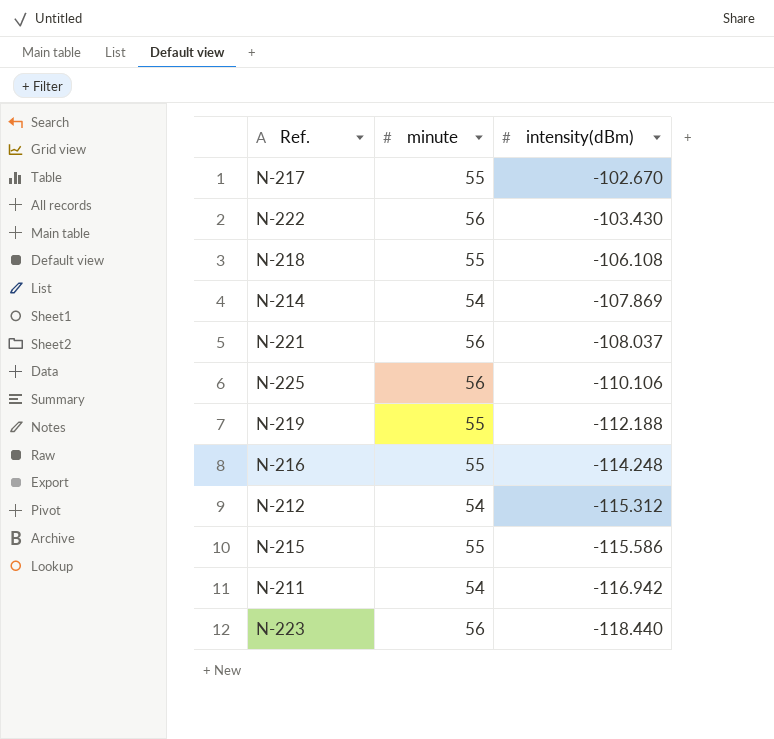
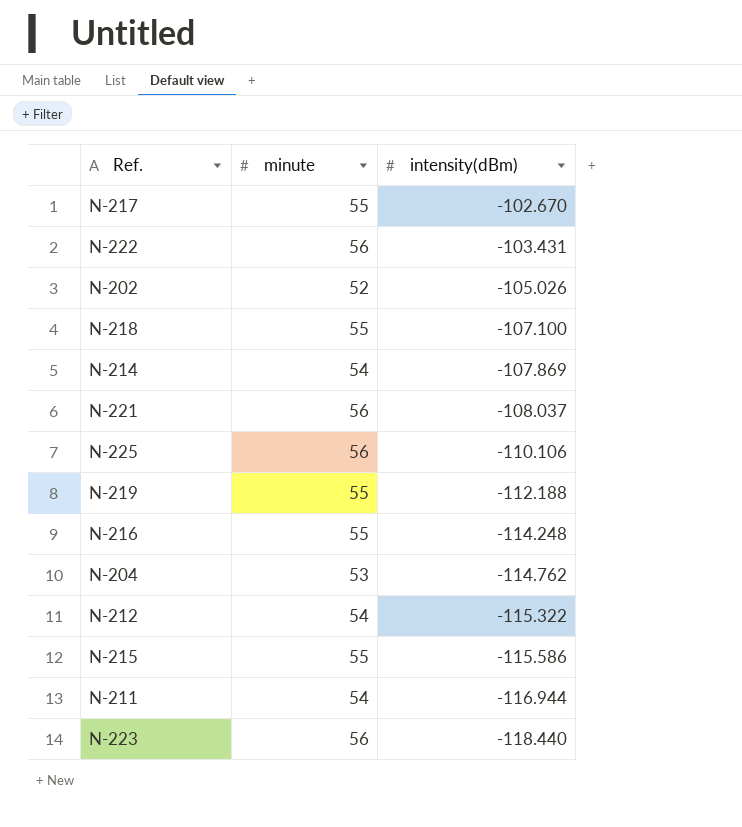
N-222 | intensity(dBm): -103.430 -> -103.431
row N-202: none -> 52 | -105.026
N-218 | intensity(dBm): -106.108 -> -107.100
row N-204: none -> 53 | -114.762
N-212 | intensity(dBm): -115.312 -> -115.322
N-211 | intensity(dBm): -116.942 -> -116.944

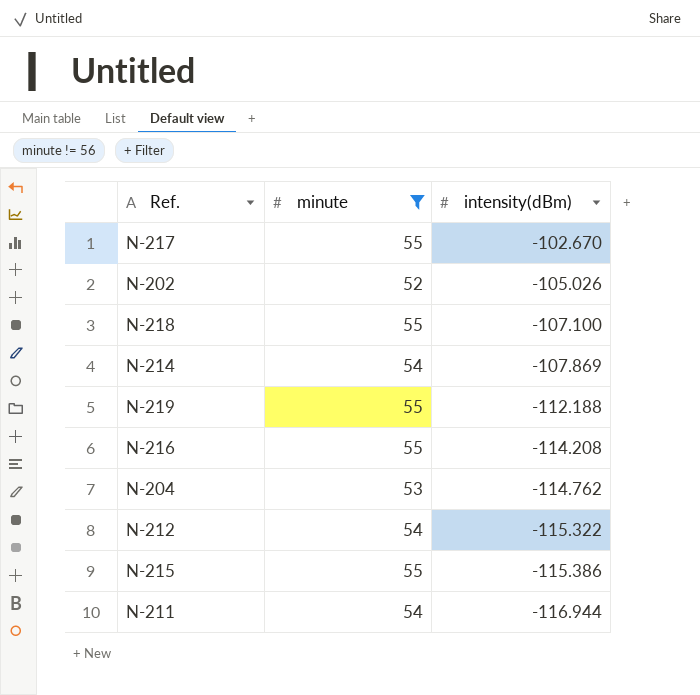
filter: none -> minute != 56
N-216 | intensity(dBm): -114.248 -> -114.208
N-215 | intensity(dBm): -115.586 -> -115.386

